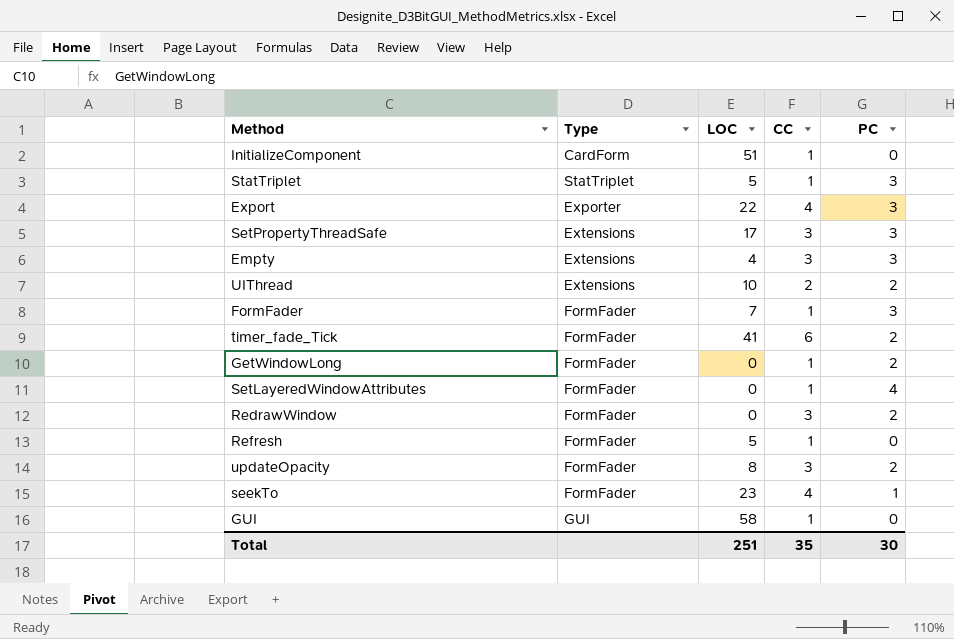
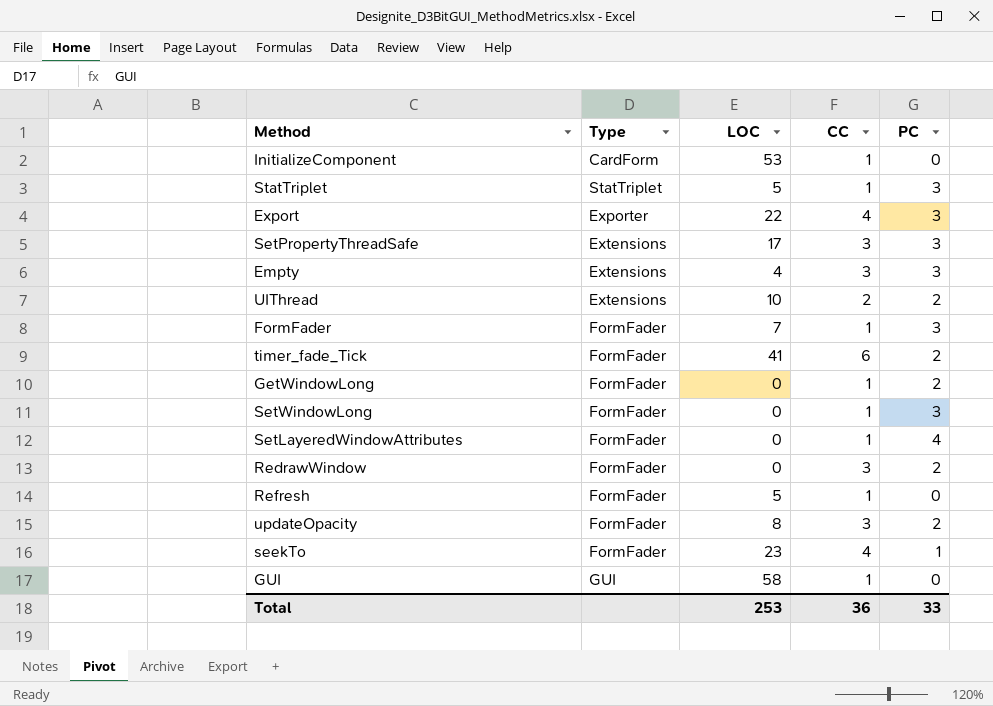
InitializeComponent | LOC: 51 -> 53
row SetWindowLong: none -> FormFader | 0 | 1 | 3
Total | LOC: 251 -> 253
Total | CC: 35 -> 36
Total | PC: 30 -> 33

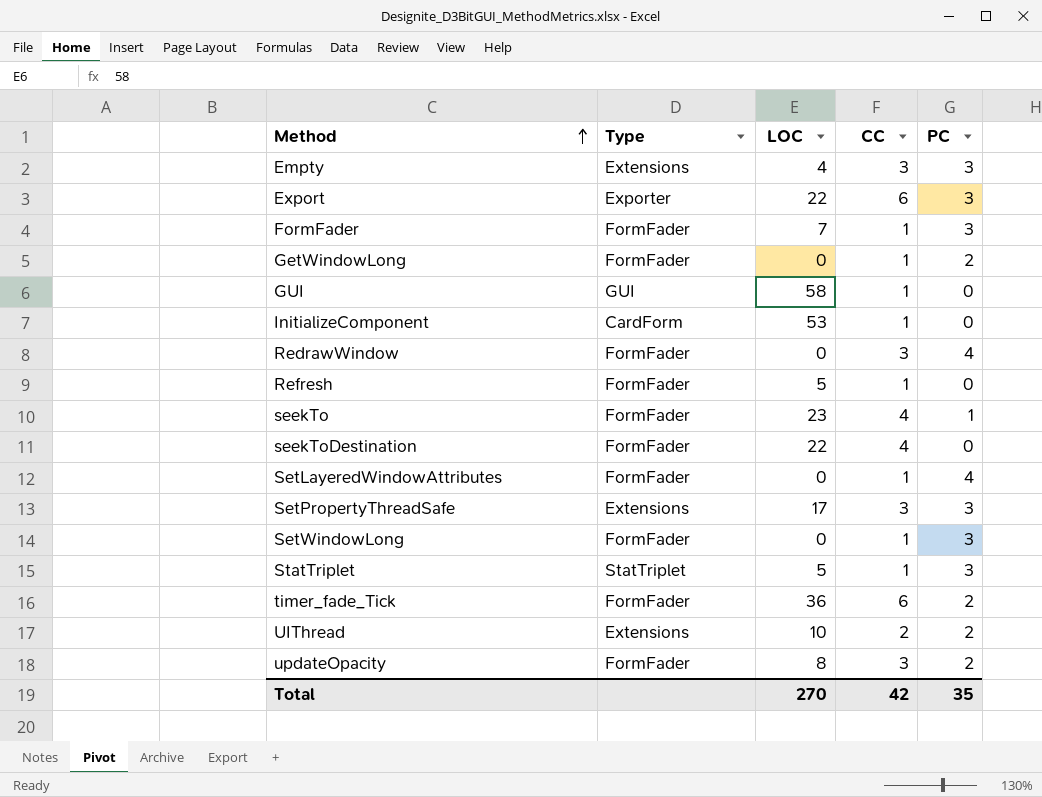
row order: none -> Method ascending
Export | CC: 4 -> 6
RedrawWindow | PC: 2 -> 4
row seekToDestination: none -> FormFader | 22 | 4 | 0
timer_fade_Tick | LOC: 41 -> 36
Total | LOC: 253 -> 270
Total | CC: 36 -> 42
Total | PC: 33 -> 35

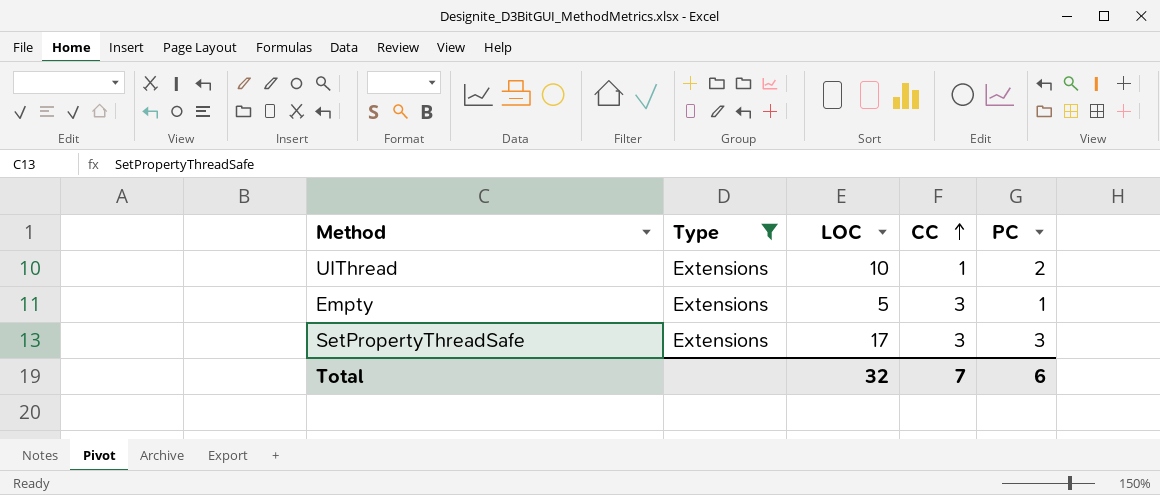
filter: none -> Type = Extensions
row order: Method ascending -> CC ascending
UIThread | CC: 2 -> 1
Empty | LOC: 4 -> 5
Empty | PC: 3 -> 1
Total | LOC: 270 -> 32
Total | CC: 42 -> 7
Total | PC: 35 -> 6

